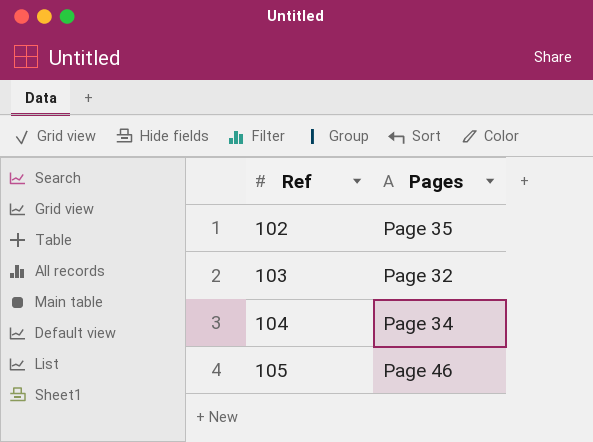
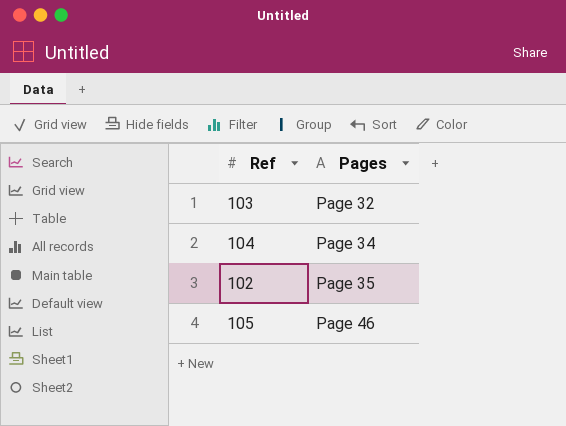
row order: Ref ascending -> Pages ascending

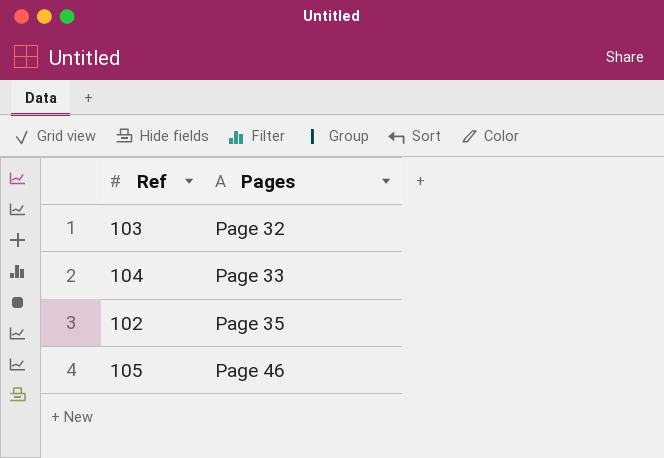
104 | Pages: Page 34 -> Page 33

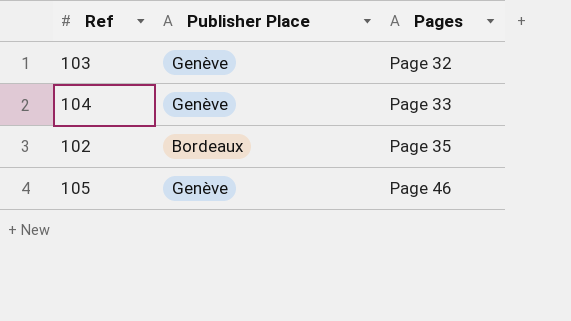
column Publisher Place | position: none -> 2

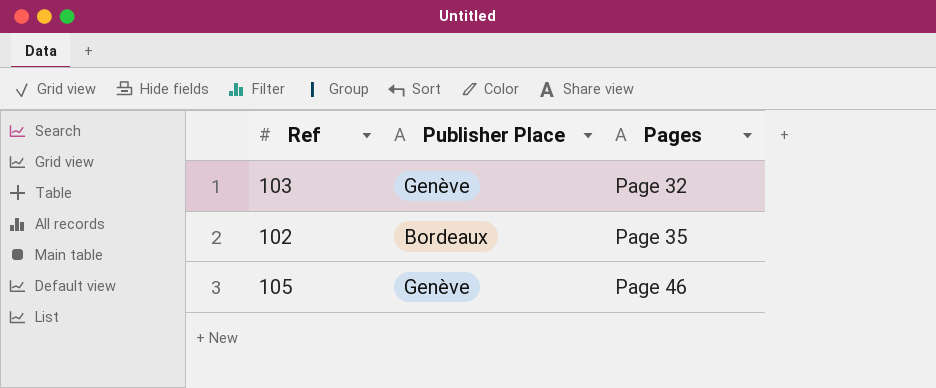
row 104: Genève | Page 33 -> none

